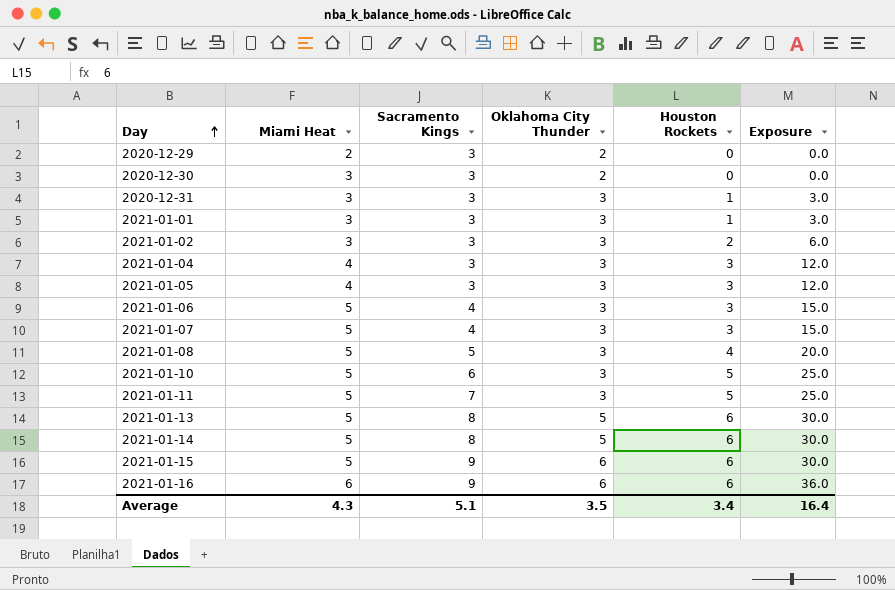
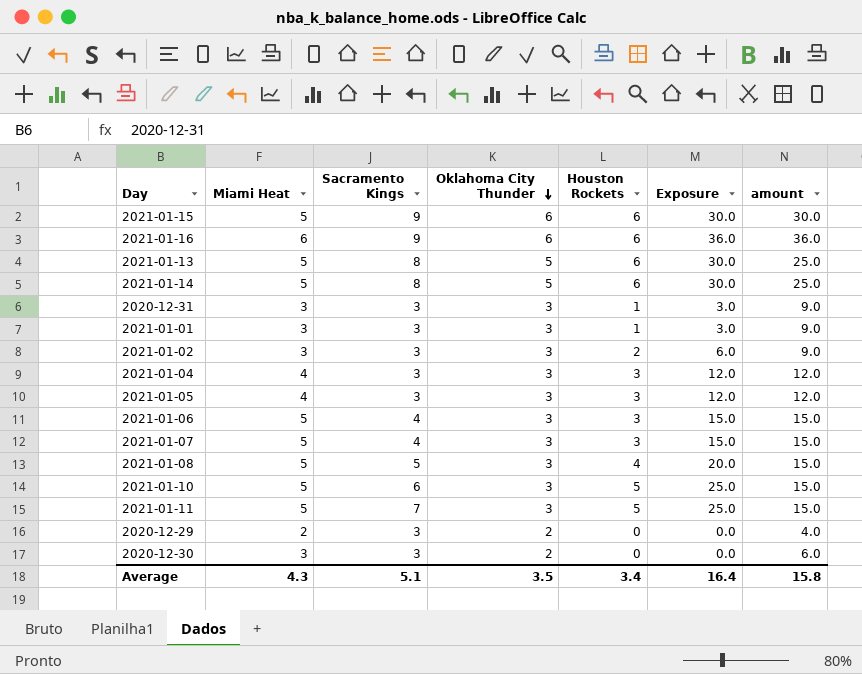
row order: Day ascending -> Oklahoma City Thunder descending
column amount | formula: none -> [Miami Heat] * [Oklahoma City Thunder]

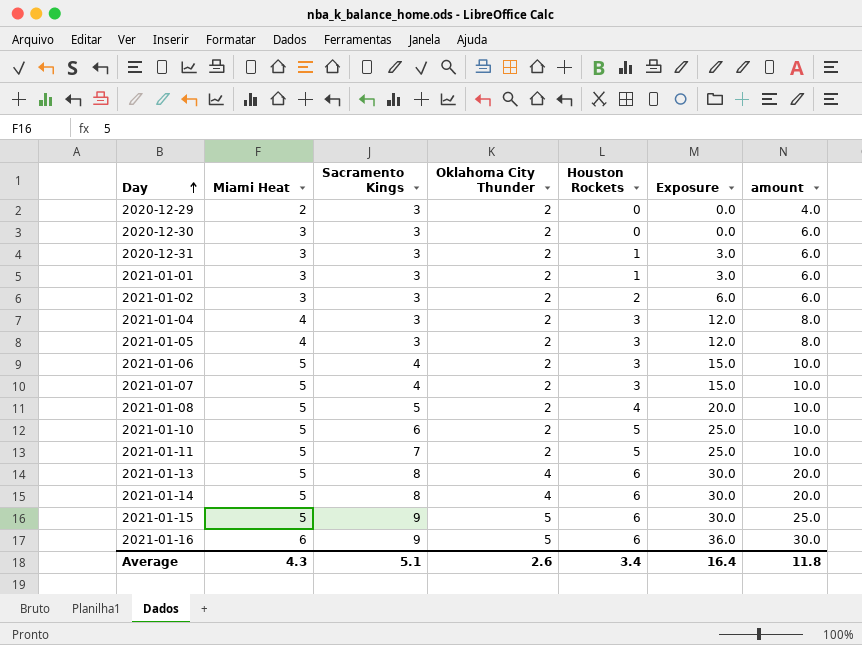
row order: Oklahoma City Thunder descending -> Day ascending
2020-12-31 | Oklahoma City Thunder: 3 -> 2
2020-12-31 | amount: 9.0 -> 6.0
2021-01-01 | Oklahoma City Thunder: 3 -> 2
2021-01-01 | amount: 9.0 -> 6.0
2021-01-02 | Oklahoma City Thunder: 3 -> 2
2021-01-02 | amount: 9.0 -> 6.0
2021-01-04 | Oklahoma City Thunder: 3 -> 2
2021-01-04 | amount: 12.0 -> 8.0
2021-01-05 | Oklahoma City Thunder: 3 -> 2
2021-01-05 | amount: 12.0 -> 8.0
2021-01-06 | Oklahoma City Thunder: 3 -> 2
2021-01-06 | amount: 15.0 -> 10.0
2021-01-07 | Oklahoma City Thunder: 3 -> 2
2021-01-07 | amount: 15.0 -> 10.0
2021-01-08 | Oklahoma City Thunder: 3 -> 2
2021-01-08 | amount: 15.0 -> 10.0
2021-01-10 | Oklahoma City Thunder: 3 -> 2
2021-01-10 | amount: 15.0 -> 10.0
2021-01-11 | Oklahoma City Thunder: 3 -> 2
2021-01-11 | amount: 15.0 -> 10.0
2021-01-13 | Oklahoma City Thunder: 5 -> 4
2021-01-13 | amount: 25.0 -> 20.0
2021-01-14 | Oklahoma City Thunder: 5 -> 4
2021-01-14 | amount: 25.0 -> 20.0
2021-01-15 | Oklahoma City Thunder: 6 -> 5
2021-01-15 | amount: 30.0 -> 25.0
2021-01-16 | Oklahoma City Thunder: 6 -> 5
2021-01-16 | amount: 36.0 -> 30.0
Average | Oklahoma City Thunder: 3.5 -> 2.6
Average | amount: 15.8 -> 11.8

